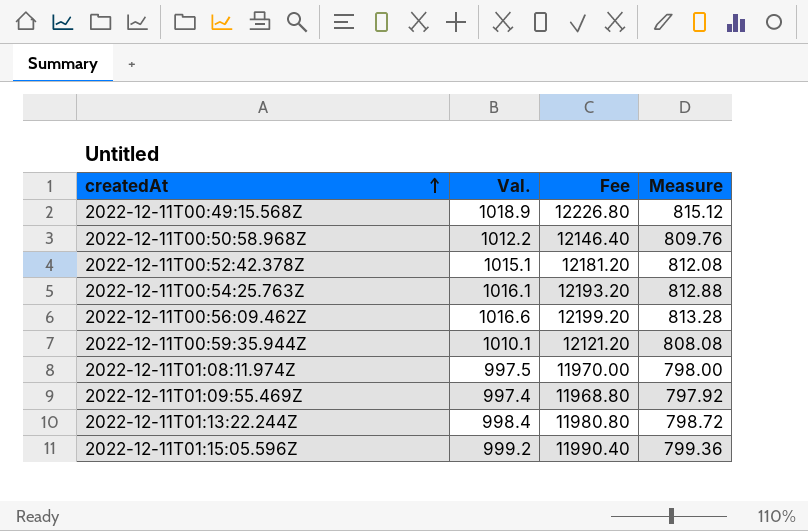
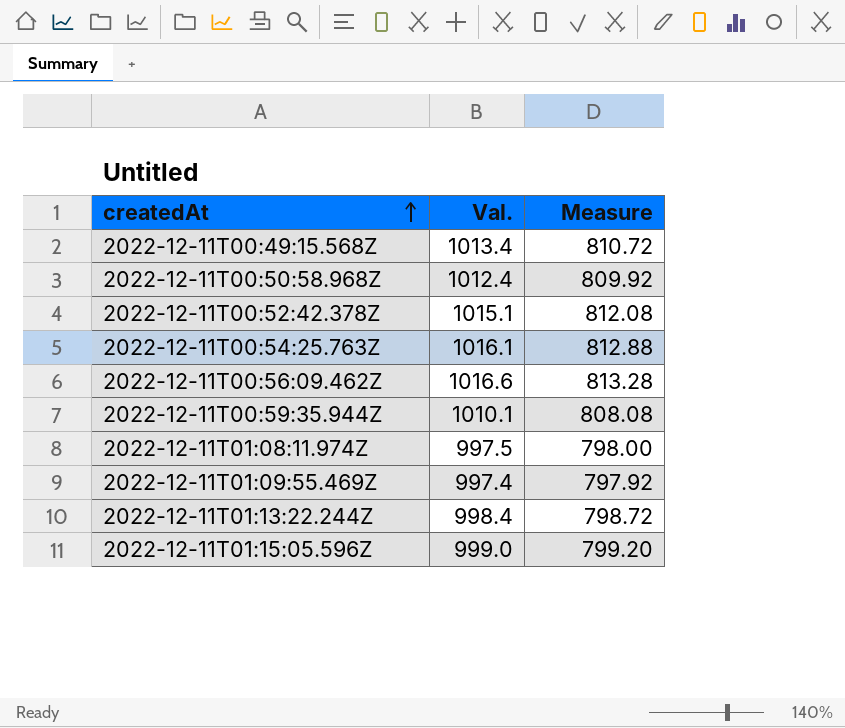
column Fee | formula: [Val.] * 12 -> none
2022-12-11T00:49:15.568Z | Val.: 1018.9 -> 1013.4
2022-12-11T00:49:15.568Z | Measure: 815.12 -> 810.72
2022-12-11T00:50:58.968Z | Val.: 1012.2 -> 1012.4
2022-12-11T00:50:58.968Z | Measure: 809.76 -> 809.92
2022-12-11T01:15:05.596Z | Val.: 999.2 -> 999.0
2022-12-11T01:15:05.596Z | Measure: 799.36 -> 799.20

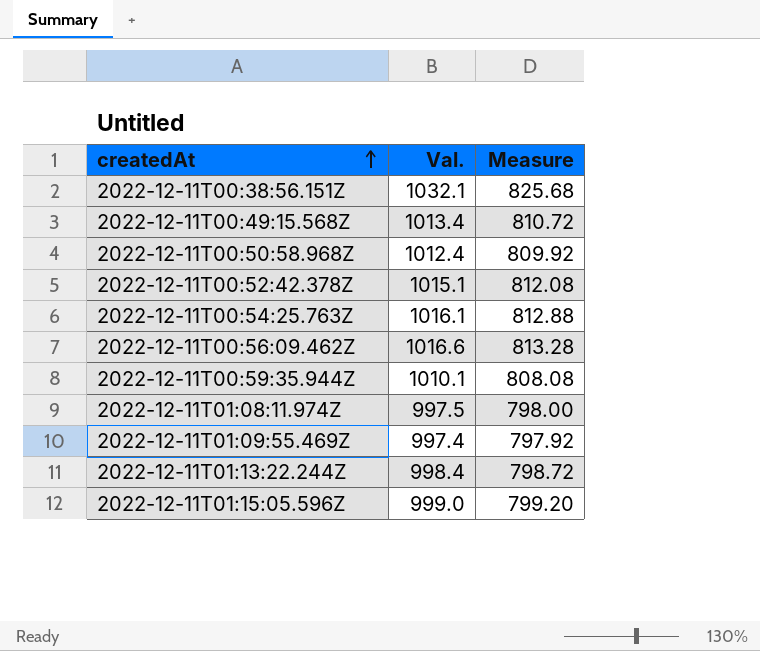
row 2022-12-11T00:38:56.151Z: none -> 1032.1 | 825.68

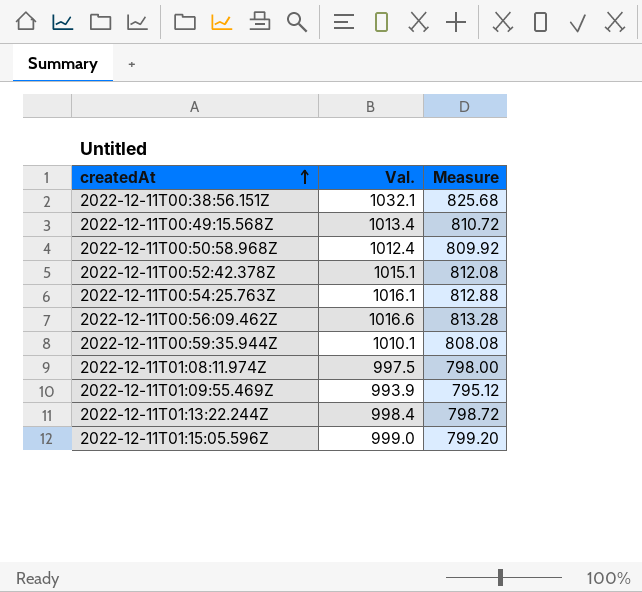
2022-12-11T01:09:55.469Z | Val.: 997.4 -> 993.9
2022-12-11T01:09:55.469Z | Measure: 797.92 -> 795.12

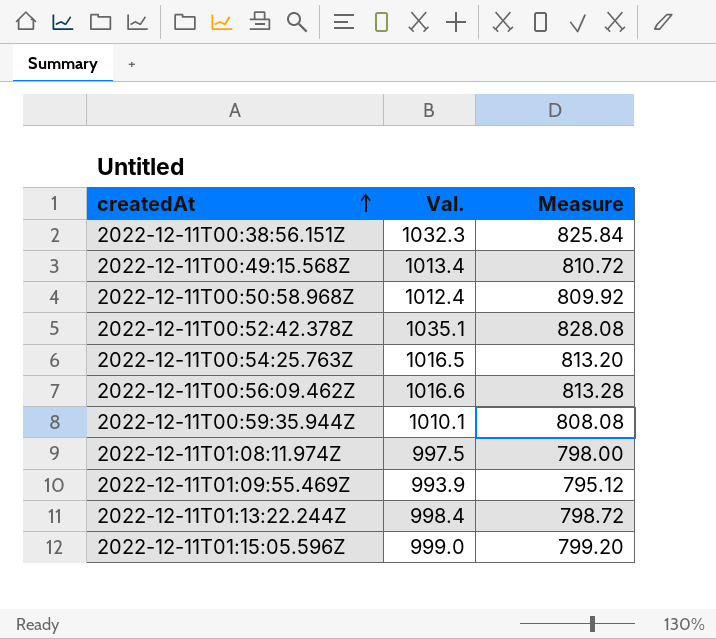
2022-12-11T00:38:56.151Z | Val.: 1032.1 -> 1032.3
2022-12-11T00:38:56.151Z | Measure: 825.68 -> 825.84
2022-12-11T00:52:42.378Z | Val.: 1015.1 -> 1035.1
2022-12-11T00:52:42.378Z | Measure: 812.08 -> 828.08
2022-12-11T00:54:25.763Z | Val.: 1016.1 -> 1016.5
2022-12-11T00:54:25.763Z | Measure: 812.88 -> 813.20

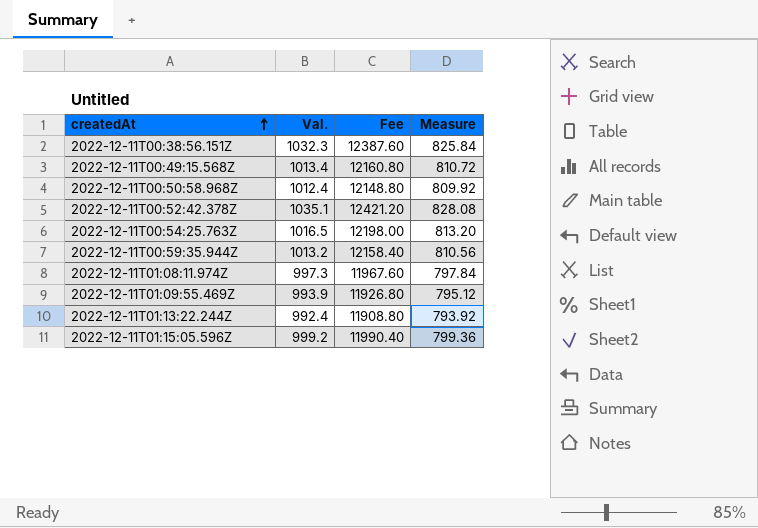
column Fee | formula: none -> [Val.] * 12
row 2022-12-11T00:56:09.462Z: 1016.6 | 813.28 -> none
2022-12-11T00:59:35.944Z | Val.: 1010.1 -> 1013.2
2022-12-11T00:59:35.944Z | Measure: 808.08 -> 810.56
2022-12-11T01:08:11.974Z | Val.: 997.5 -> 997.3
2022-12-11T01:08:11.974Z | Measure: 798.00 -> 797.84
2022-12-11T01:13:22.244Z | Val.: 998.4 -> 992.4
2022-12-11T01:13:22.244Z | Measure: 798.72 -> 793.92
2022-12-11T01:15:05.596Z | Val.: 999.0 -> 999.2
2022-12-11T01:15:05.596Z | Measure: 799.20 -> 799.36

